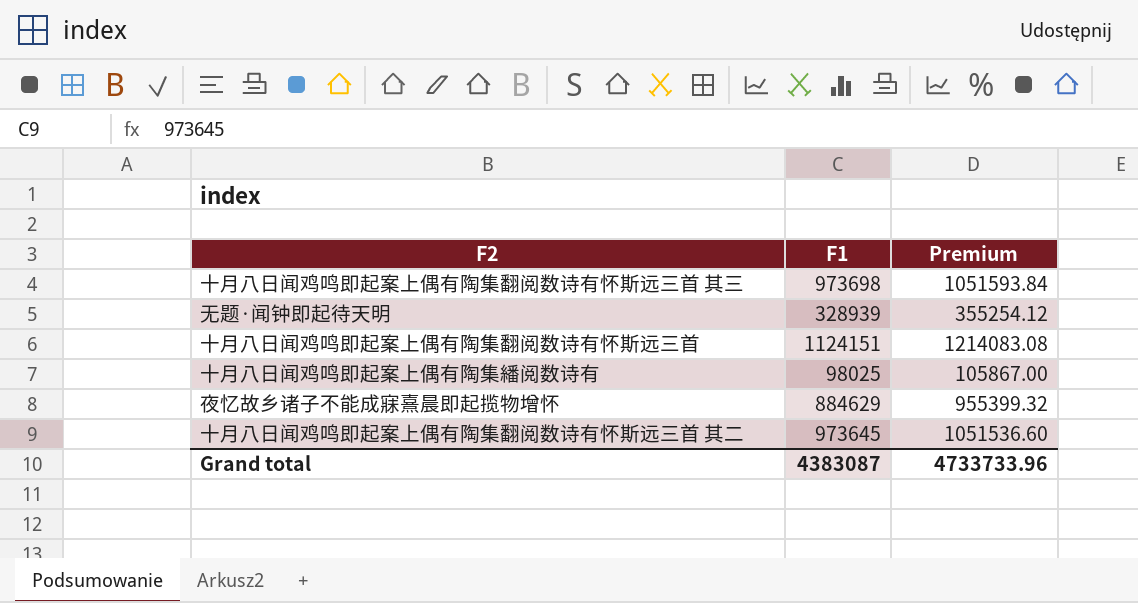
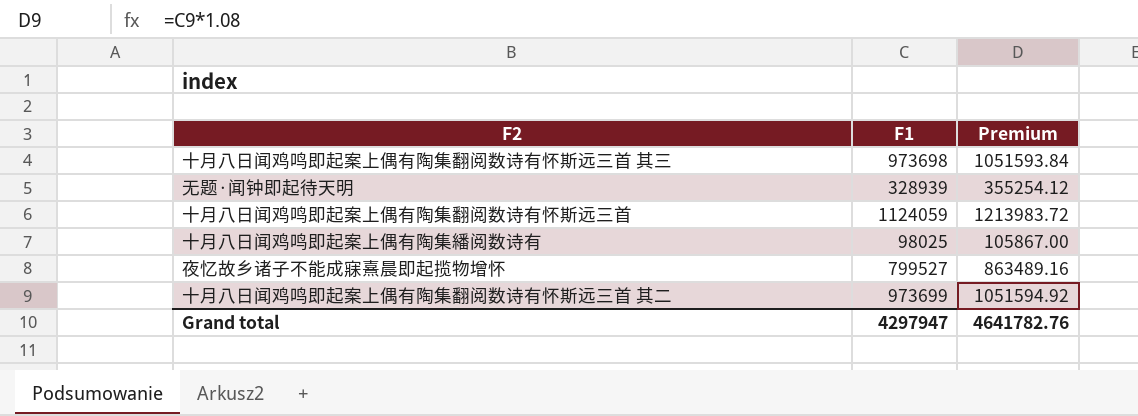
十月八日闻鸡鸣即起案上偶有陶集翻阅数诗有怀斯远三首 | F1: 1124151 -> 1124059
十月八日闻鸡鸣即起案上偶有陶集翻阅数诗有怀斯远三首 | Premium: 1214083.08 -> 1213983.72
夜忆故乡诸子不能成寐熹晨即起揽物增怀 | F1: 884629 -> 799527
夜忆故乡诸子不能成寐熹晨即起揽物增怀 | Premium: 955399.32 -> 863489.16
十月八日闻鸡鸣即起案上偶有陶集翻阅数诗有怀斯远三首 其二 | F1: 973645 -> 973699
十月八日闻鸡鸣即起案上偶有陶集翻阅数诗有怀斯远三首 其二 | Premium: 1051536.60 -> 1051594.92
Grand total | F1: 4383087 -> 4297947
Grand total | Premium: 4733733.96 -> 4641782.76

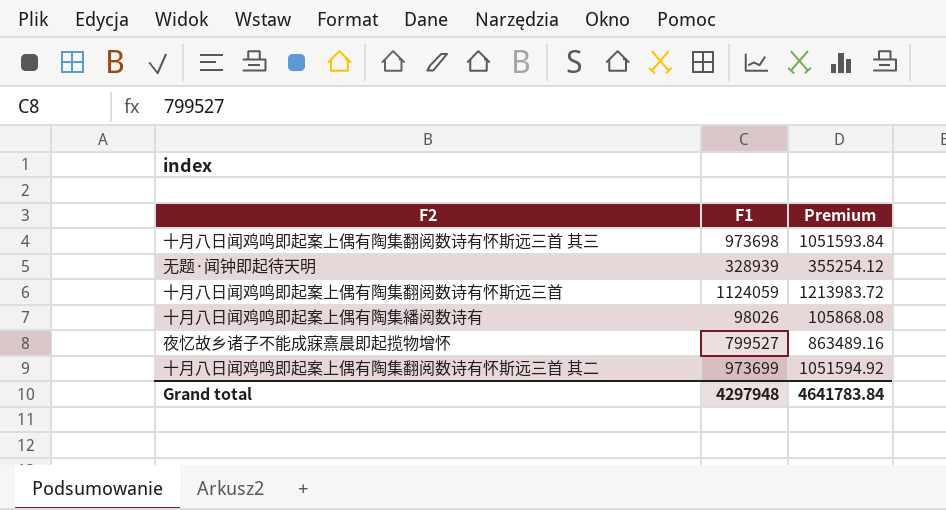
十月八日闻鸡鸣即起案上偶有陶集繙阅数诗有 | F1: 98025 -> 98026
十月八日闻鸡鸣即起案上偶有陶集繙阅数诗有 | Premium: 105867.00 -> 105868.08
Grand total | F1: 4297947 -> 4297948
Grand total | Premium: 4641782.76 -> 4641783.84

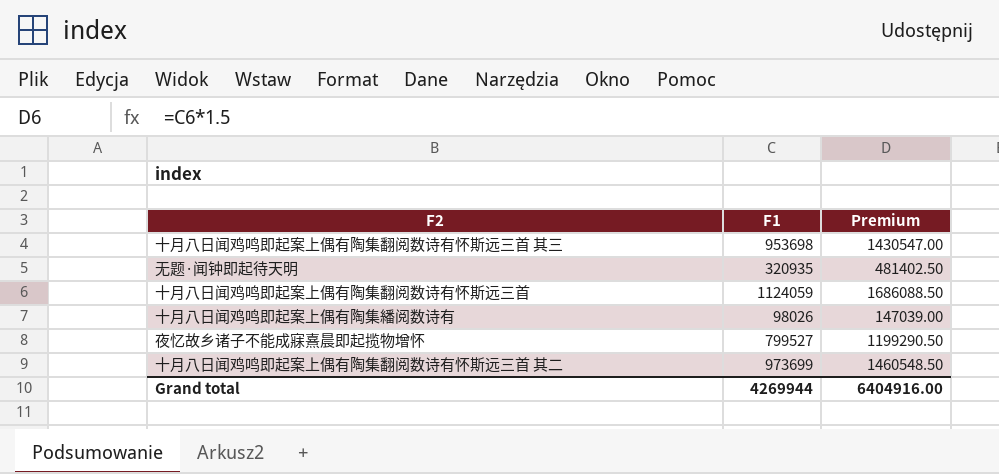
column Premium | formula: [F1] * 1.08 -> [F1] * 1.5
十月八日闻鸡鸣即起案上偶有陶集翻阅数诗有怀斯远三首 其三 | F1: 973698 -> 953698
无题·闻钟即起待天明 | F1: 328939 -> 320935
Grand total | F1: 4297948 -> 4269944
Grand total | Premium: 4641783.84 -> 6404916.00

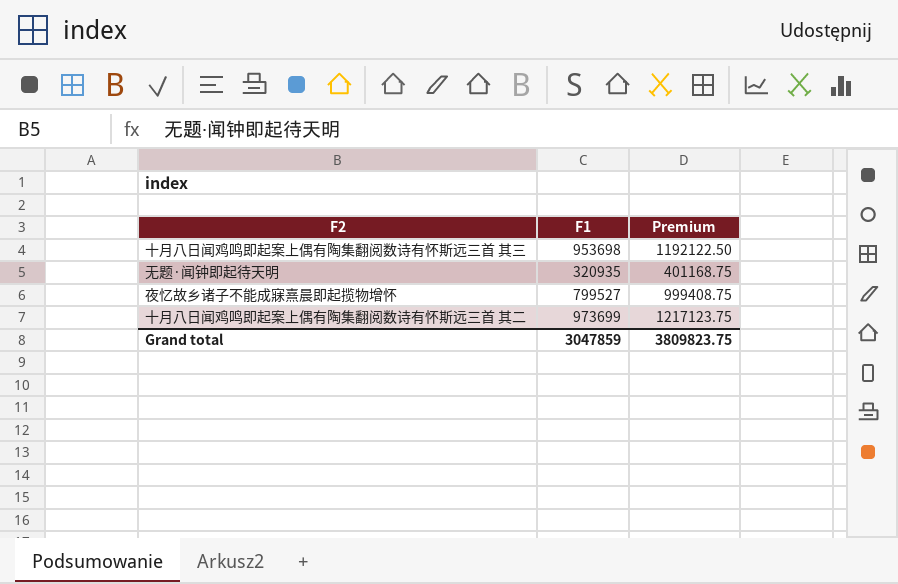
column Premium | formula: [F1] * 1.5 -> [F1] * 1.25
row 十月八日闻鸡鸣即起案上偶有陶集翻阅数诗有怀斯远三首: 1124059 | 1686088.50 -> none
row 十月八日闻鸡鸣即起案上偶有陶集繙阅数诗有: 98026 | 147039.00 -> none
Grand total | F1: 4269944 -> 3047859
Grand total | Premium: 6404916.00 -> 3809823.75

